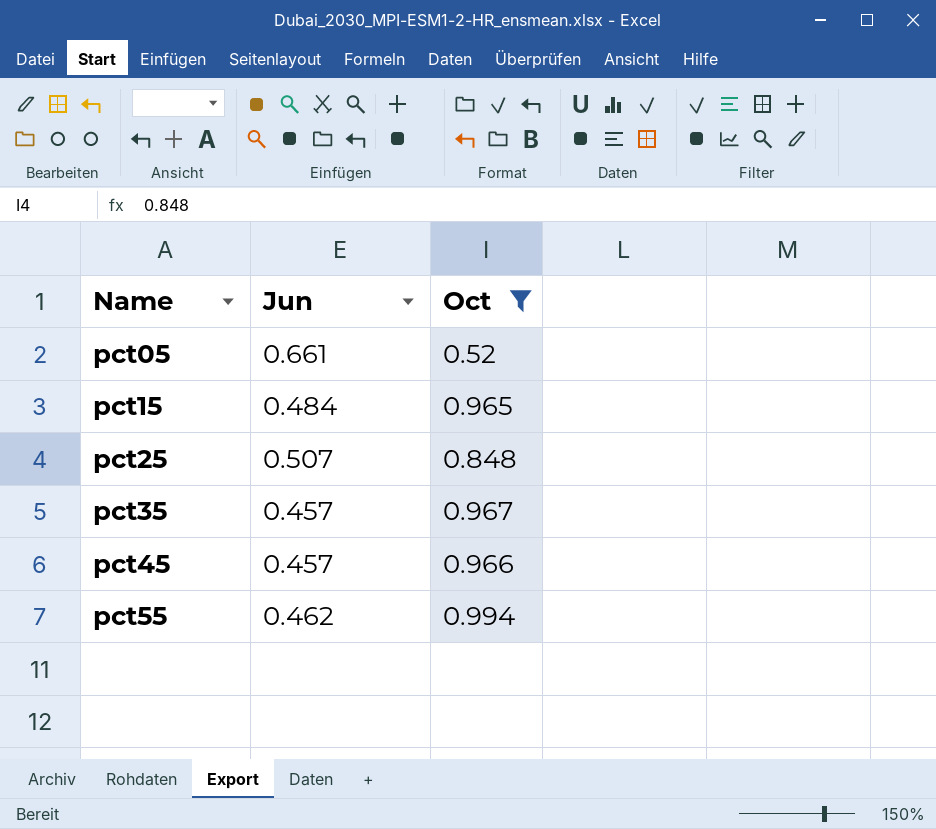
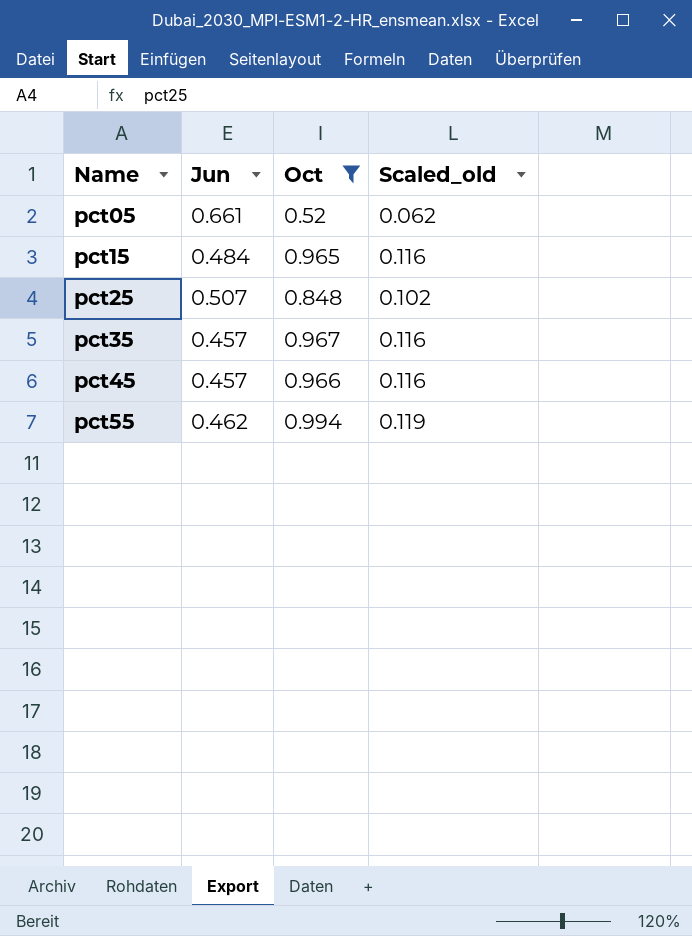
column Scaled_old | formula: none -> [Oct] * 0.12

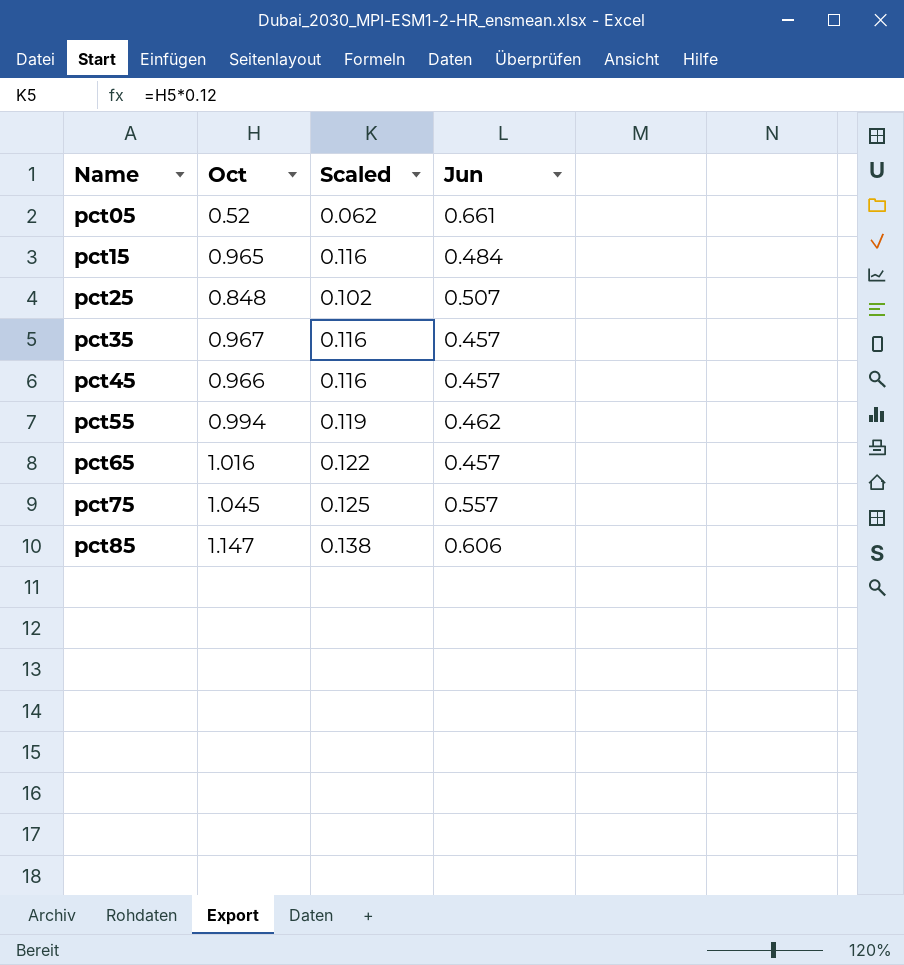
filter: Oct <= 0.994 -> none
column name: Scaled_old -> Scaled
column Jun | position: 2 -> 4

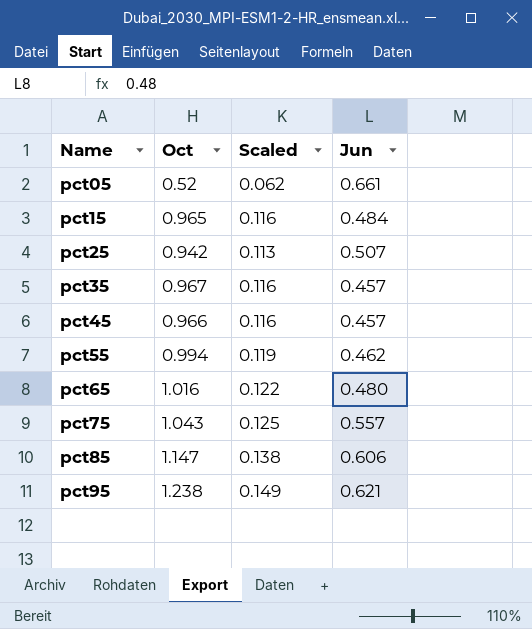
pct25 | Oct: 0.848 -> 0.942
pct25 | Scaled: 0.102 -> 0.113
pct65 | Jun: 0.457 -> 0.480
pct75 | Oct: 1.045 -> 1.043
row pct95: none -> 1.238 | 0.149 | 0.621

